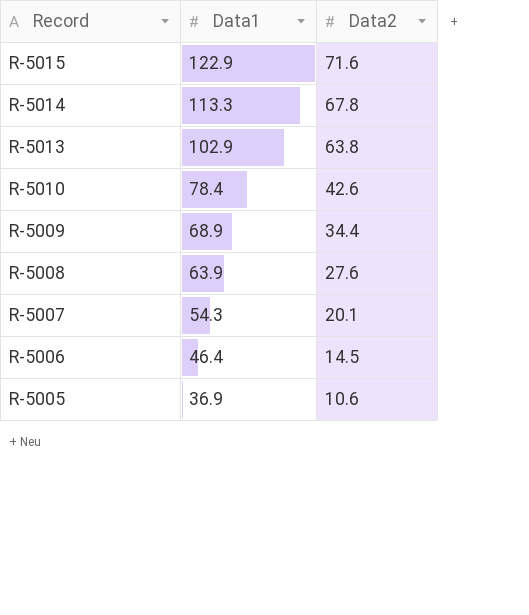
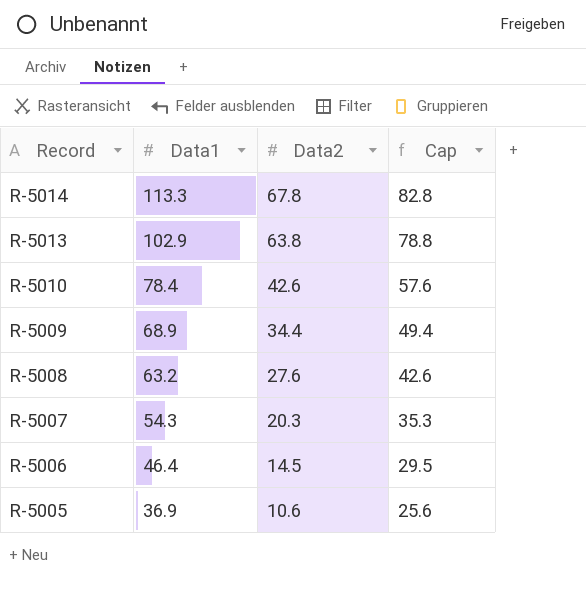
column Cap | formula: none -> [Data2] + 15
row R-5015: 122.9 | 71.6 -> none
R-5008 | Data1: 63.9 -> 63.2
R-5007 | Data2: 20.1 -> 20.3

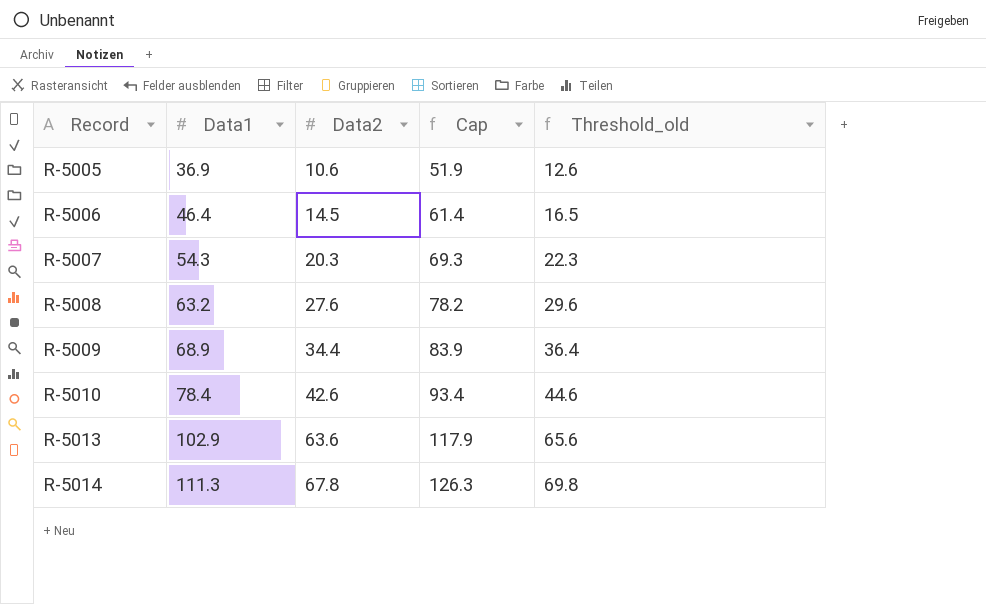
row order: Record descending -> Record ascending
column Cap | formula: [Data2] + 15 -> [Data1] + 15
column Threshold_old | formula: none -> [Data2] + 2
R-5013 | Data2: 63.8 -> 63.6
R-5014 | Data1: 113.3 -> 111.3

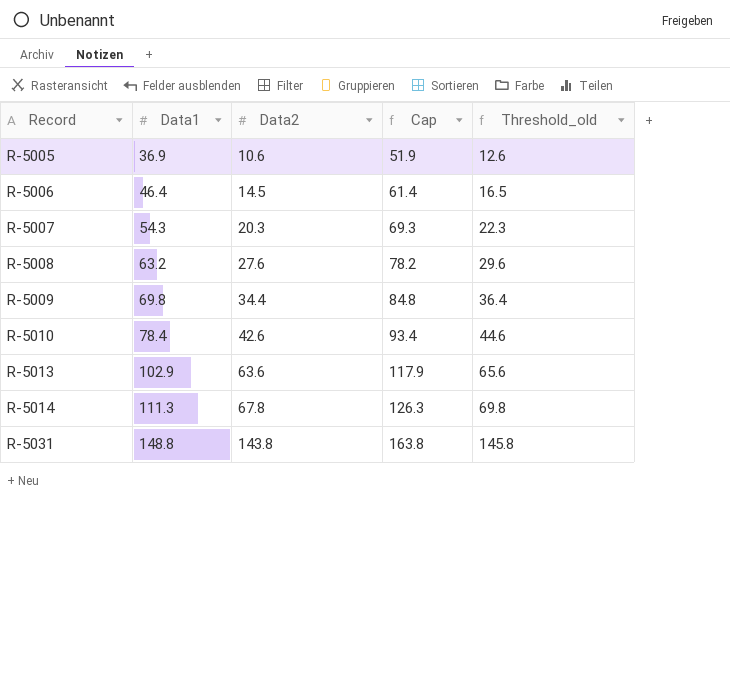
R-5009 | Data1: 68.9 -> 69.8
R-5009 | Cap: 83.9 -> 84.8
row R-5031: none -> 148.8 | 143.8 | 163.8 | 145.8

